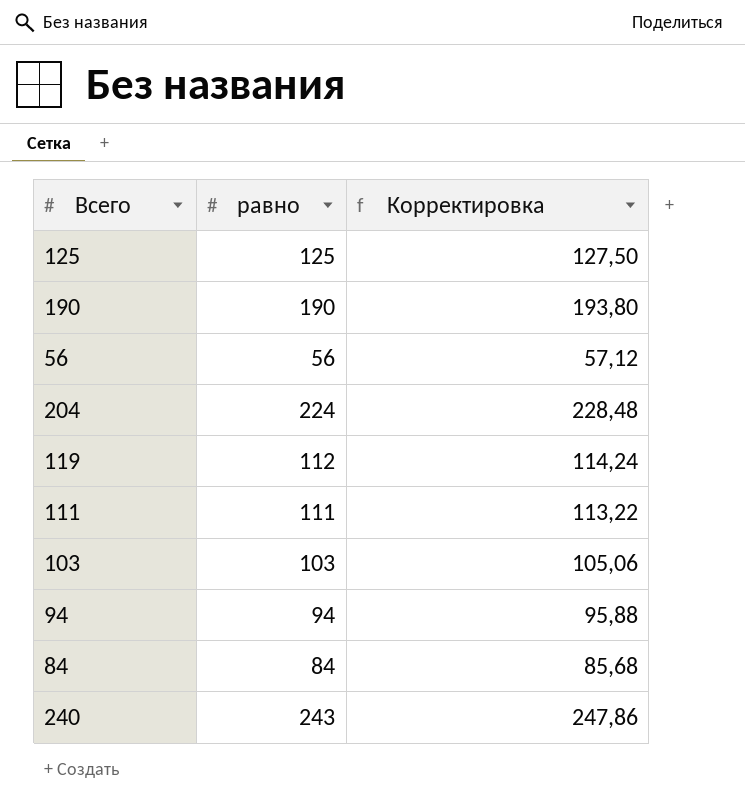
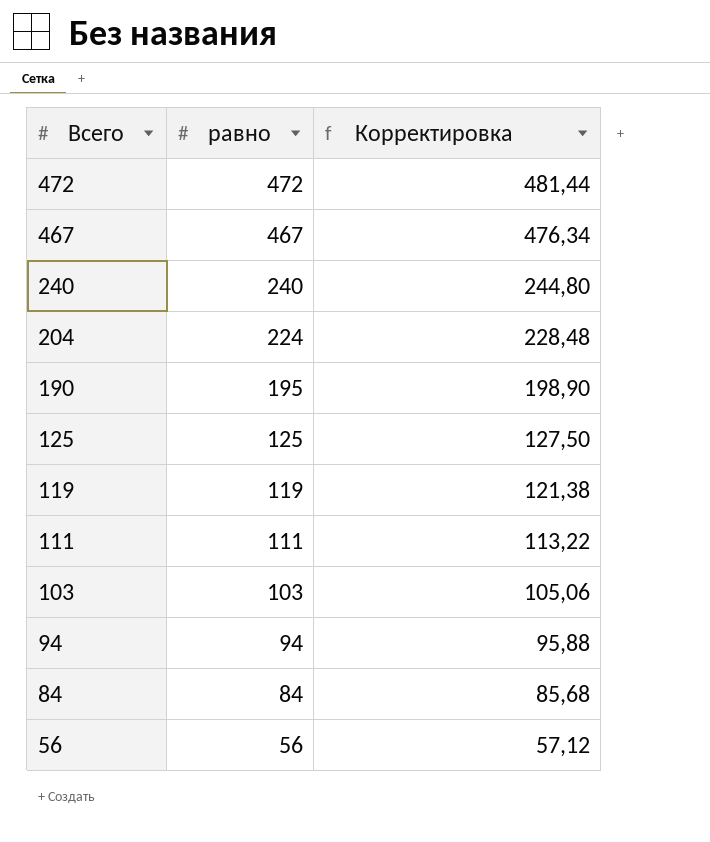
row order: none -> Всего descending
row 472: none -> 472 | 481,44
row 467: none -> 467 | 476,34
240 | равно: 243 -> 240
240 | Корректировка: 247,86 -> 244,80
190 | равно: 190 -> 195
190 | Корректировка: 193,80 -> 198,90
119 | равно: 112 -> 119
119 | Корректировка: 114,24 -> 121,38

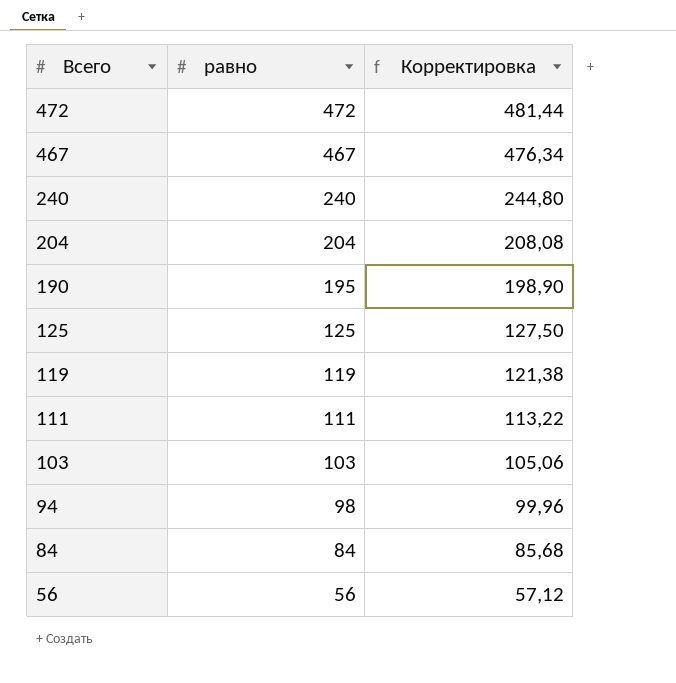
204 | равно: 224 -> 204
204 | Корректировка: 228,48 -> 208,08
94 | равно: 94 -> 98
94 | Корректировка: 95,88 -> 99,96

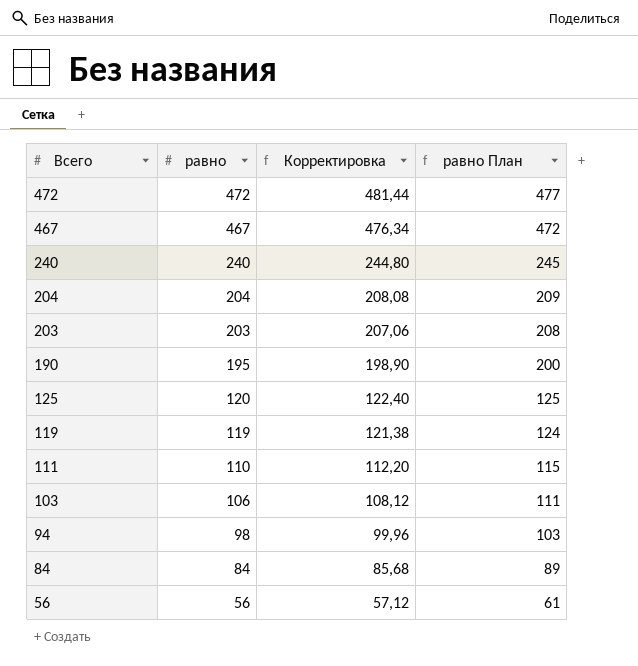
column равно План | formula: none -> [равно] + 5
row 203: none -> 203 | 207,06 | 208
125 | равно: 125 -> 120
125 | Корректировка: 127,50 -> 122,40
111 | равно: 111 -> 110
111 | Корректировка: 113,22 -> 112,20
103 | равно: 103 -> 106
103 | Корректировка: 105,06 -> 108,12

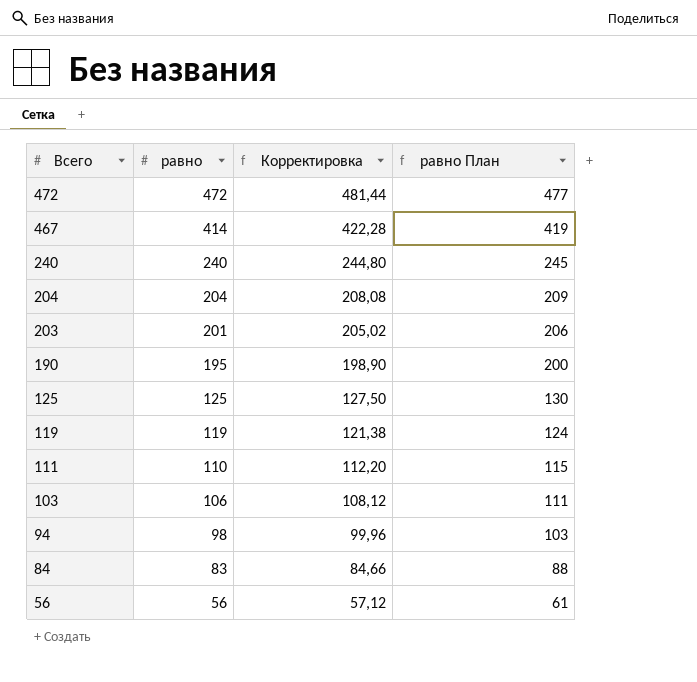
467 | равно: 467 -> 414
467 | Корректировка: 476,34 -> 422,28
467 | равно План: 472 -> 419
203 | равно: 203 -> 201
203 | Корректировка: 207,06 -> 205,02
203 | равно План: 208 -> 206
125 | равно: 120 -> 125
125 | Корректировка: 122,40 -> 127,50
125 | равно План: 125 -> 130
84 | равно: 84 -> 83
84 | Корректировка: 85,68 -> 84,66
84 | равно План: 89 -> 88

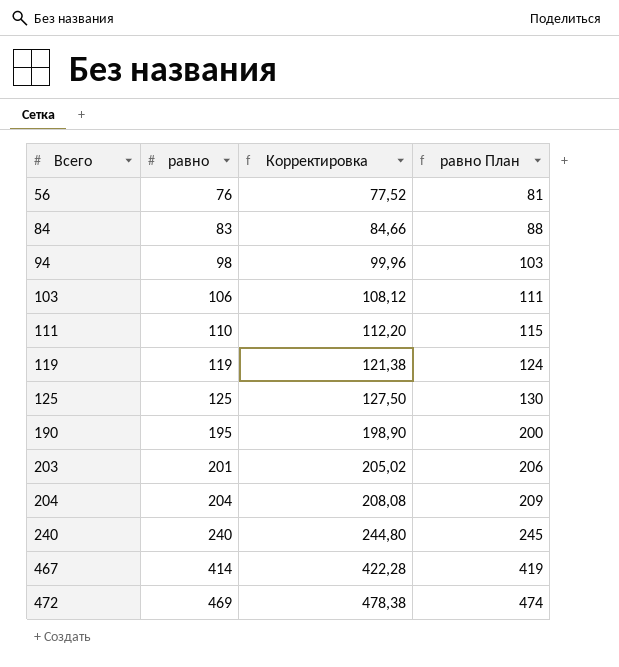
row order: Всего descending -> Всего ascending
56 | равно: 56 -> 76
56 | Корректировка: 57,12 -> 77,52
56 | равно План: 61 -> 81
472 | равно: 472 -> 469
472 | Корректировка: 481,44 -> 478,38
472 | равно План: 477 -> 474

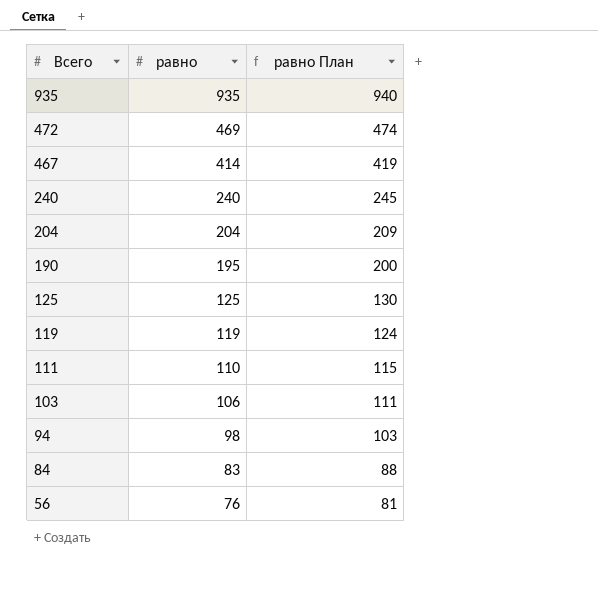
row order: Всего ascending -> Всего descending
column Корректировка | formula: [равно] * 1,02 -> none
row 203: 201 | 205,02 | 206 -> none
row 935: none -> 935 | 940

